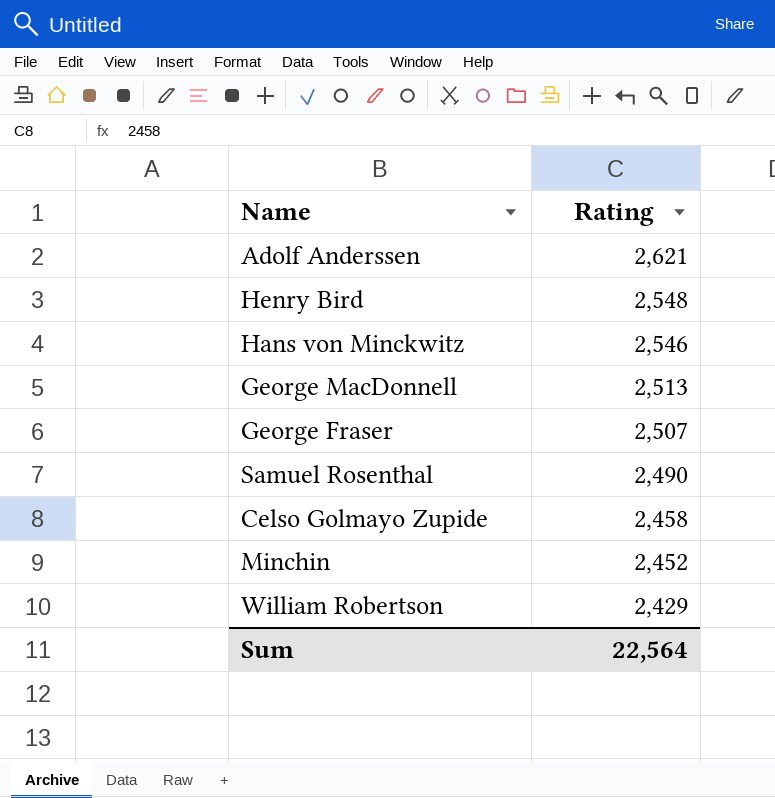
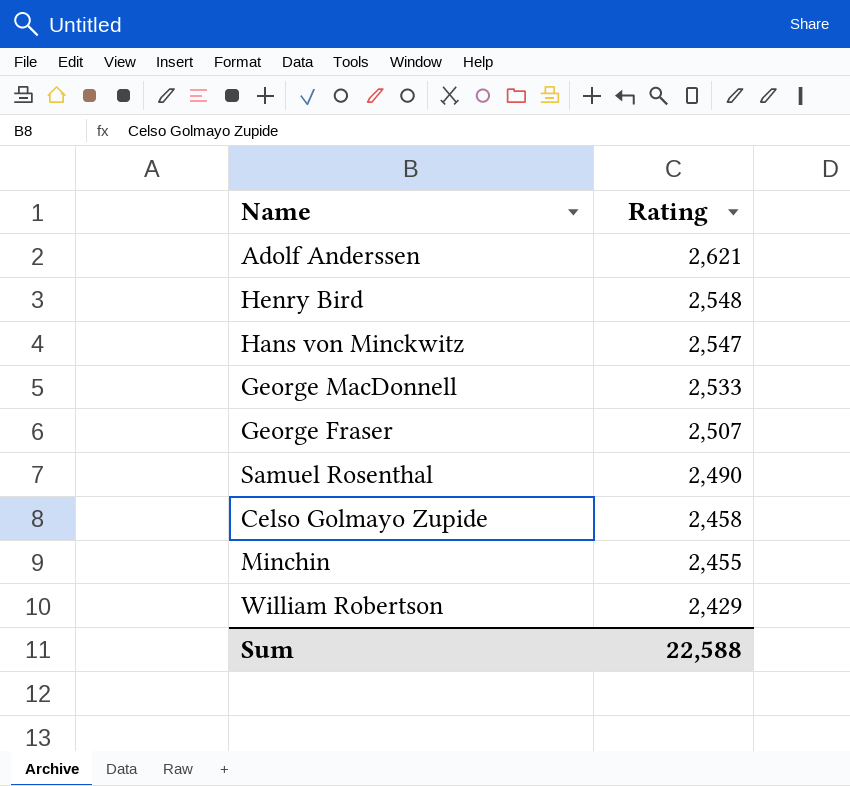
Hans von Minckwitz | Rating: 2,546 -> 2,547
George MacDonnell | Rating: 2,513 -> 2,533
Minchin | Rating: 2,452 -> 2,455
Sum | Rating: 22,564 -> 22,588

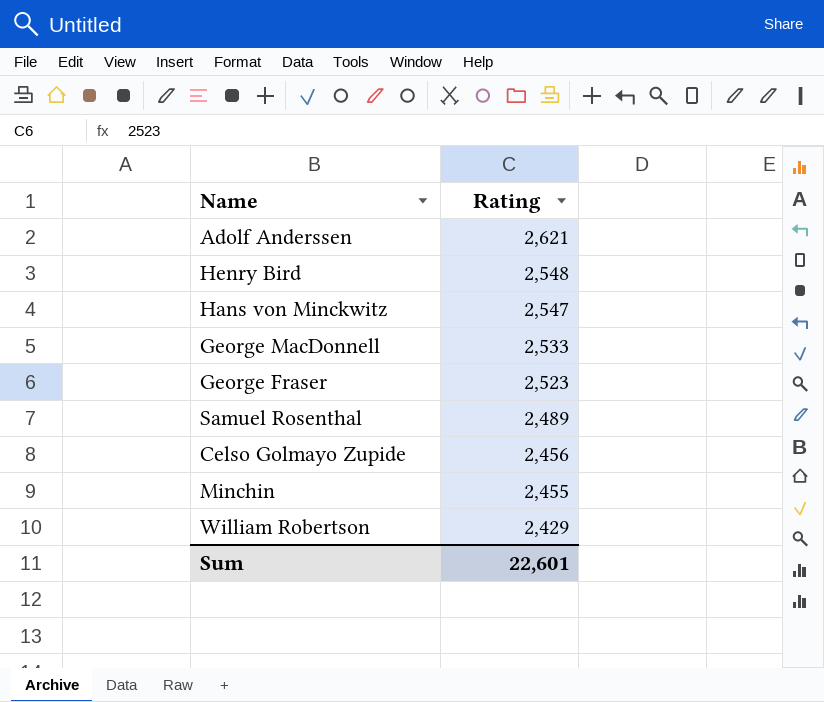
George Fraser | Rating: 2,507 -> 2,523
Samuel Rosenthal | Rating: 2,490 -> 2,489
Celso Golmayo Zupide | Rating: 2,458 -> 2,456
Sum | Rating: 22,588 -> 22,601

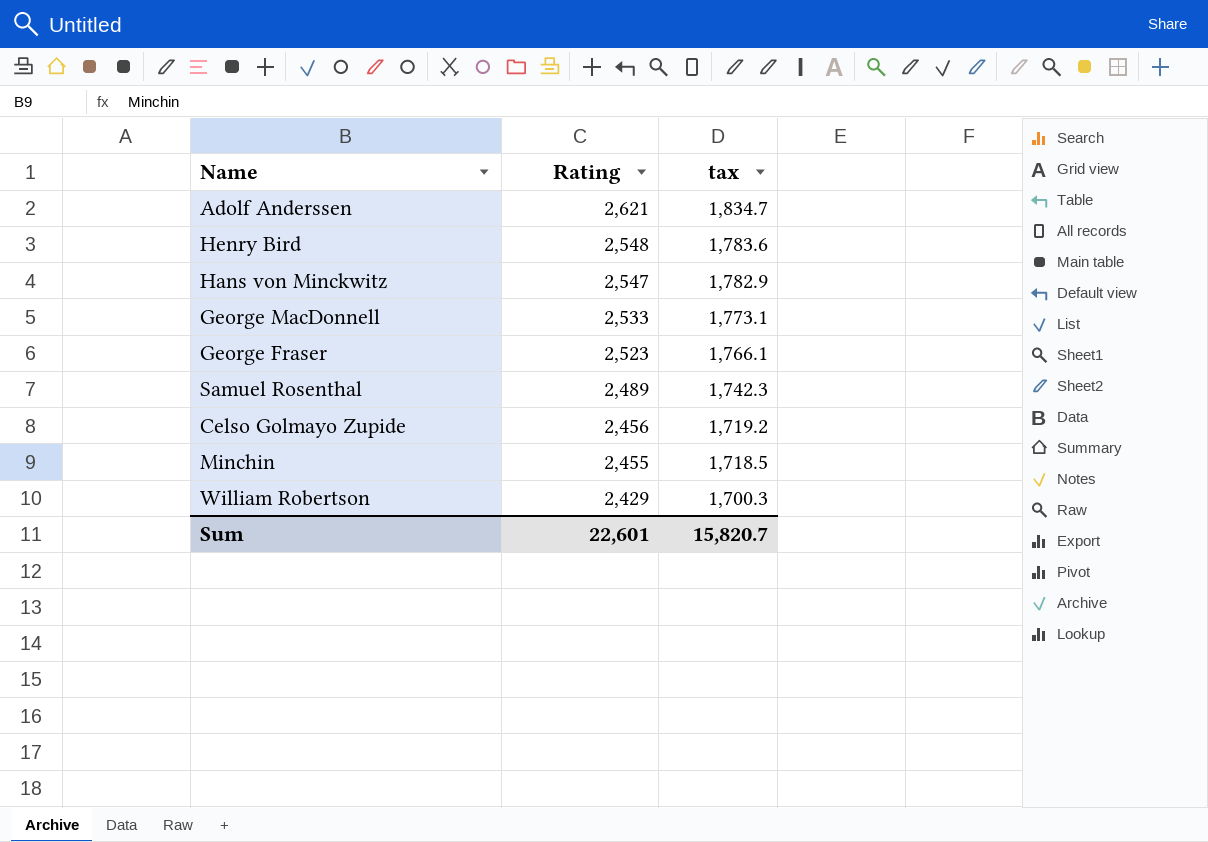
column tax | formula: none -> [Rating] * 0.7

